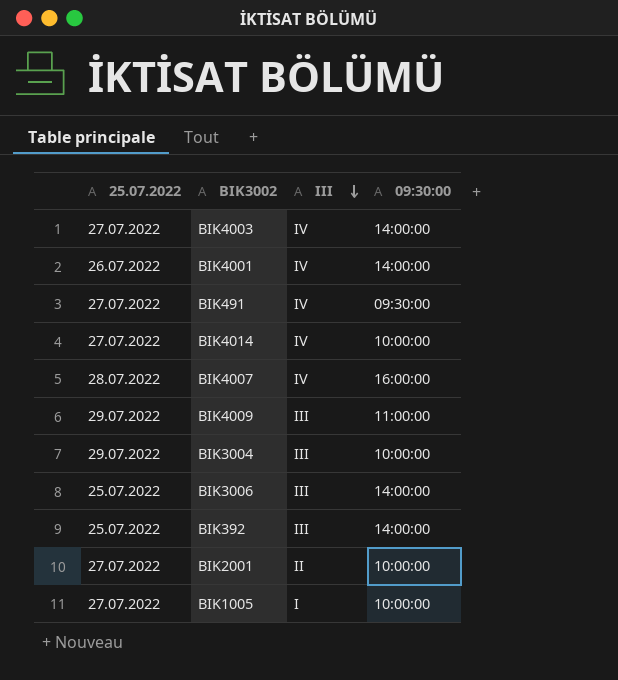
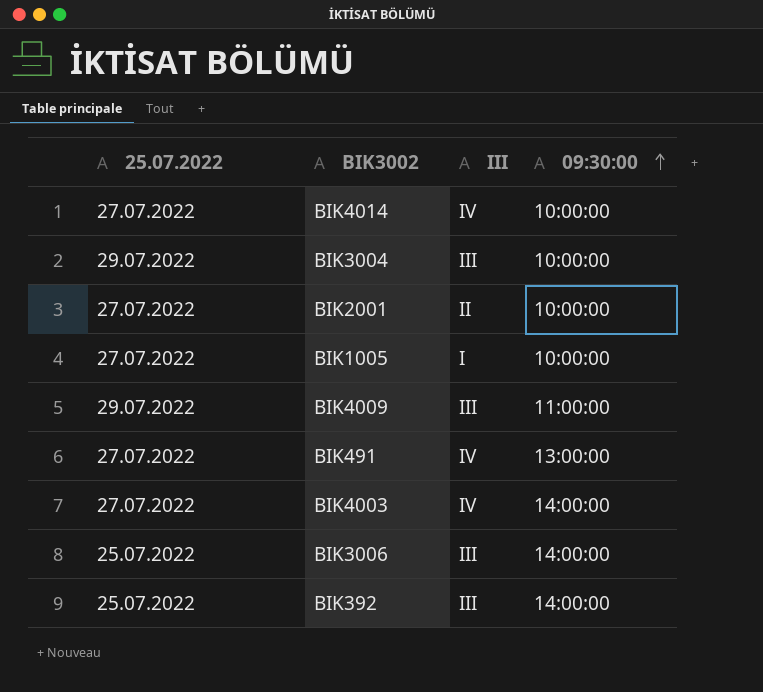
row order: III descending -> 09:30:00 ascending
row BIK4001: 26.07.2022 | IV | 14:00:00 -> none
row BIK4007: 28.07.2022 | IV | 16:00:00 -> none
BIK491 | 09:30:00: 09:30:00 -> 13:00:00

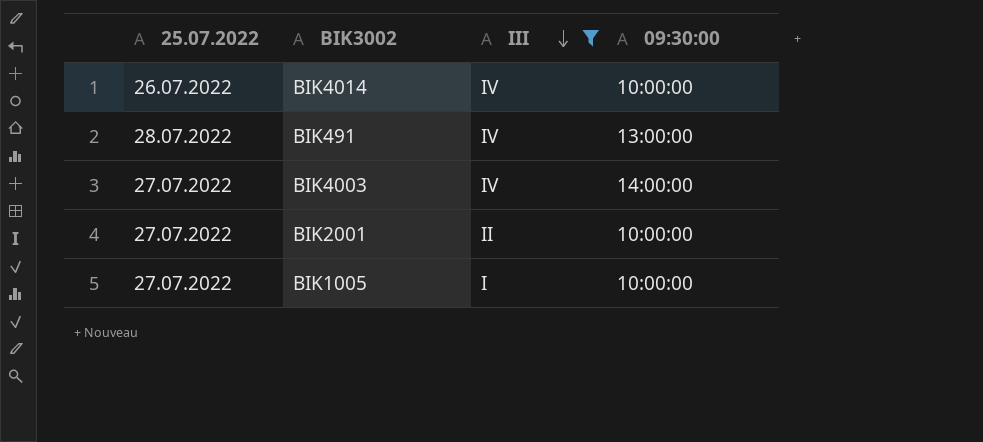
filter: none -> III != III
row order: 09:30:00 ascending -> III descending
BIK4014 | 25.07.2022: 27.07.2022 -> 26.07.2022
BIK491 | 25.07.2022: 27.07.2022 -> 28.07.2022

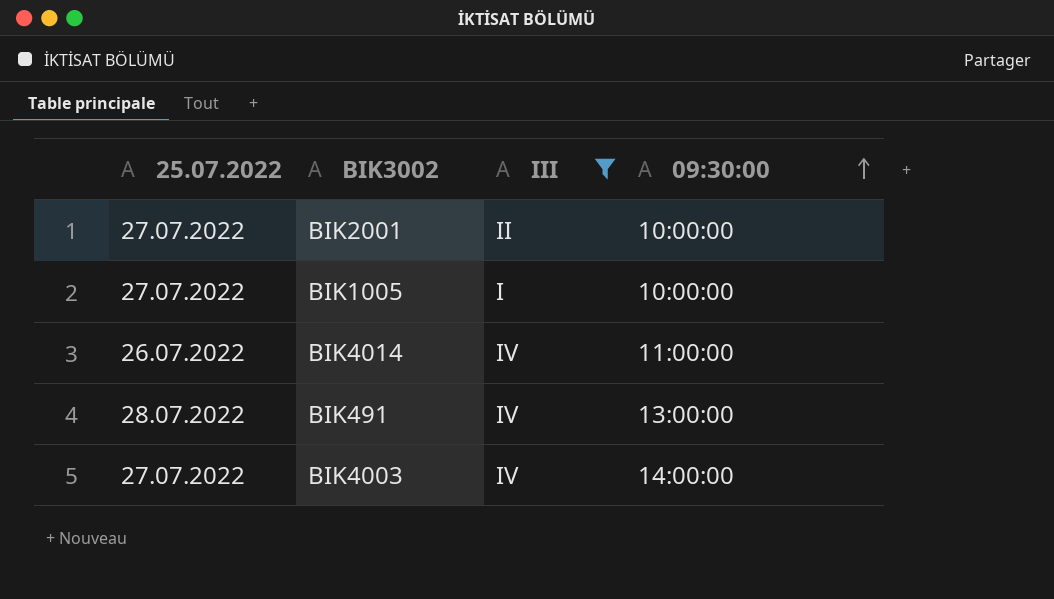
row order: III descending -> 09:30:00 ascending
BIK4014 | 09:30:00: 10:00:00 -> 11:00:00

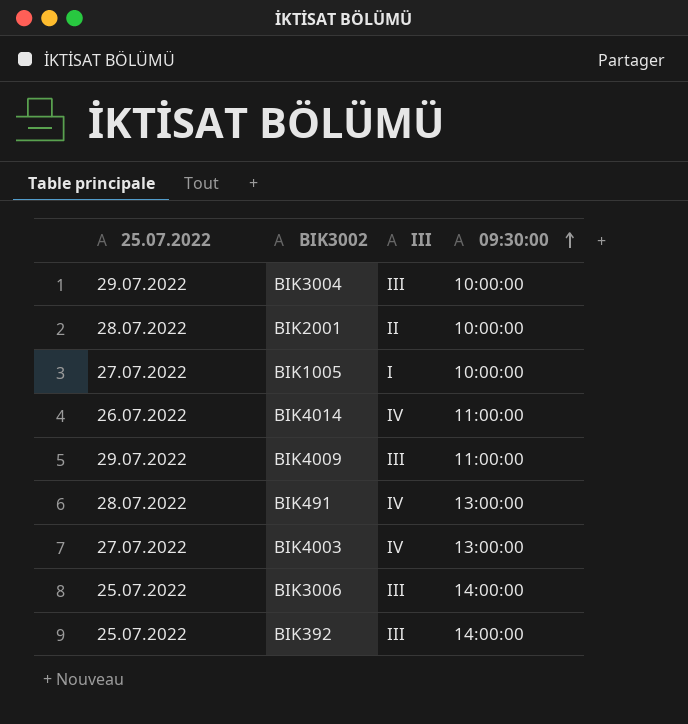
filter: III != III -> none
BIK2001 | 25.07.2022: 27.07.2022 -> 28.07.2022
BIK4003 | 09:30:00: 14:00:00 -> 13:00:00

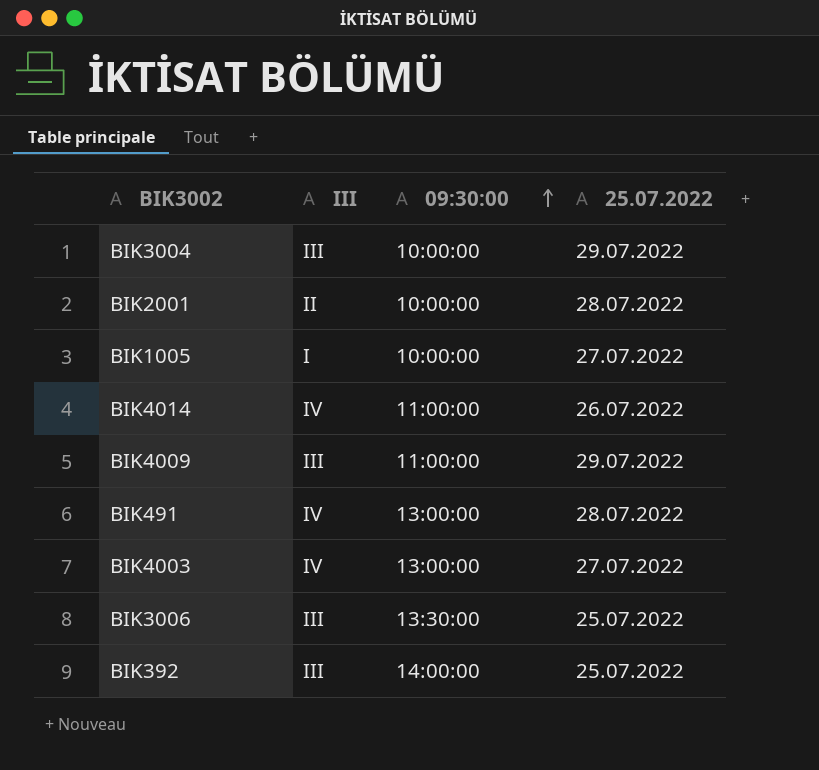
column 25.07.2022 | position: 1 -> 4
BIK3006 | 09:30:00: 14:00:00 -> 13:30:00

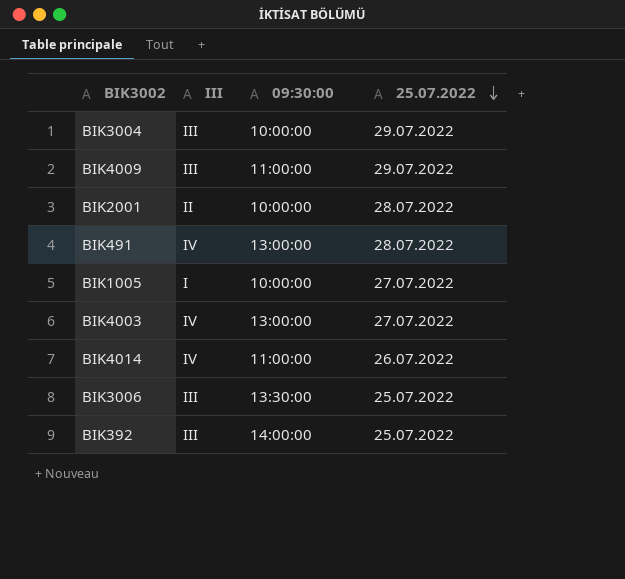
row order: 09:30:00 ascending -> 25.07.2022 descending

